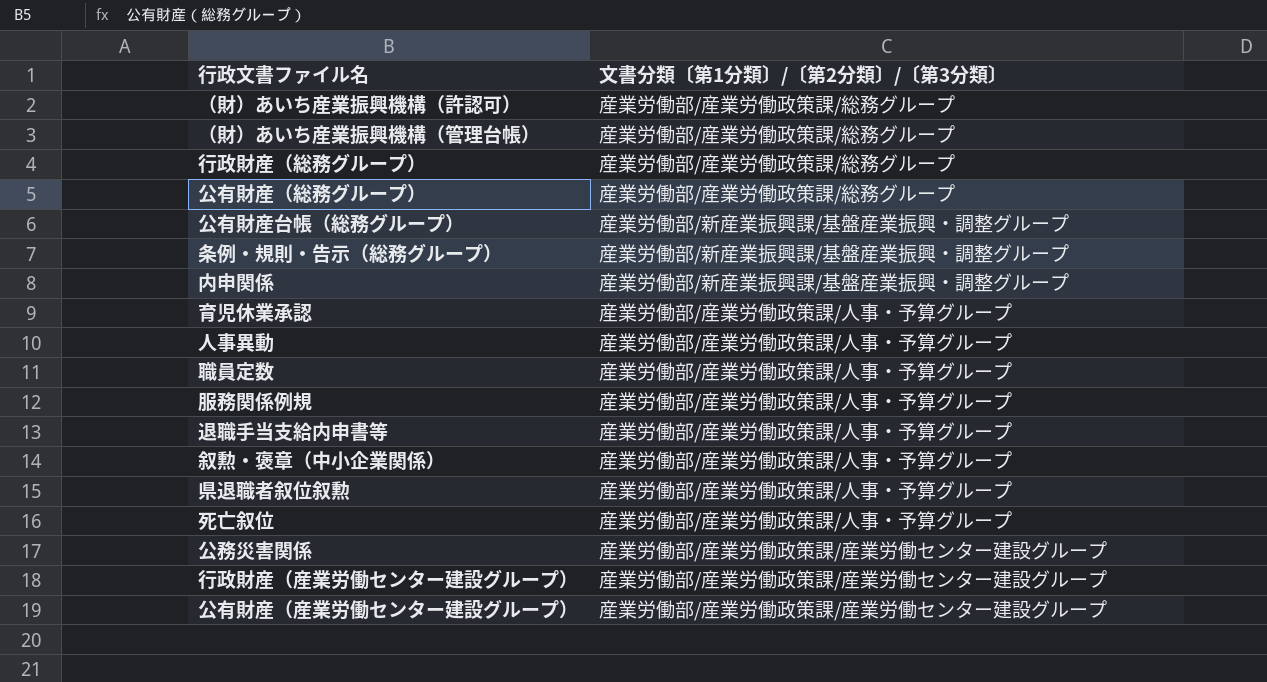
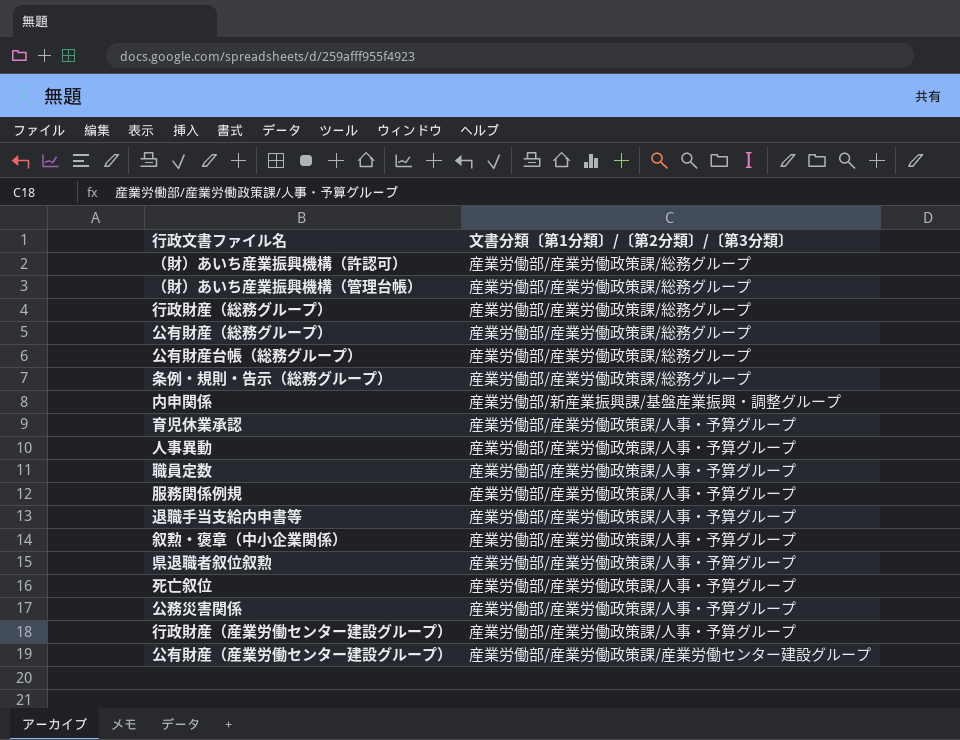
公有財産台帳（総務グループ） | 文書分類〔第1分類〕/〔第2分類〕/〔第3分類〕: 産業労働部/新産業振興課/基盤産業振興・調整グループ -> 産業労働部/産業労働政策課/総務グループ
条例・規則・告示（総務グループ） | 文書分類〔第1分類〕/〔第2分類〕/〔第3分類〕: 産業労働部/新産業振興課/基盤産業振興・調整グループ -> 産業労働部/産業労働政策課/総務グループ
公務災害関係 | 文書分類〔第1分類〕/〔第2分類〕/〔第3分類〕: 産業労働部/産業労働政策課/産業労働センター建設グループ -> 産業労働部/産業労働政策課/人事・予算グループ
行政財産（産業労働センター建設グループ） | 文書分類〔第1分類〕/〔第2分類〕/〔第3分類〕: 産業労働部/産業労働政策課/産業労働センター建設グループ -> 産業労働部/産業労働政策課/人事・予算グループ

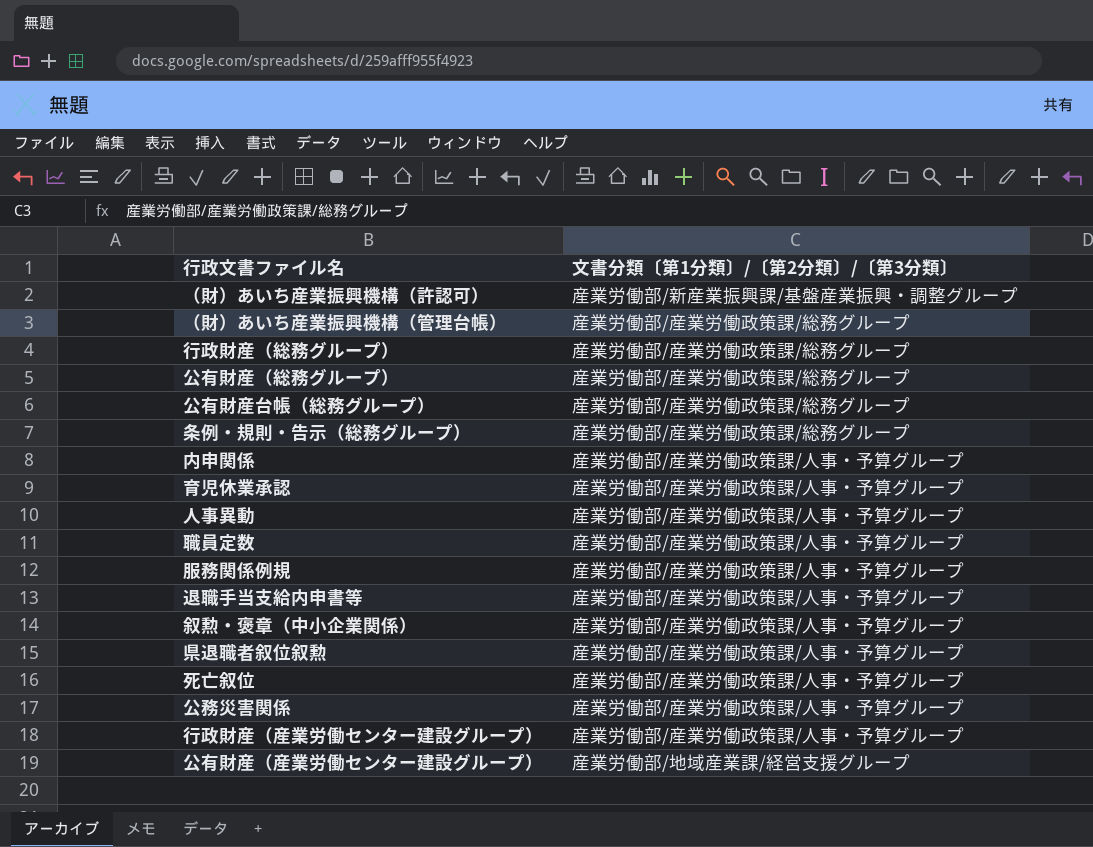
（財）あいち産業振興機構（許認可） | 文書分類〔第1分類〕/〔第2分類〕/〔第3分類〕: 産業労働部/産業労働政策課/総務グループ -> 産業労働部/新産業振興課/基盤産業振興・調整グループ
内申関係 | 文書分類〔第1分類〕/〔第2分類〕/〔第3分類〕: 産業労働部/新産業振興課/基盤産業振興・調整グループ -> 産業労働部/産業労働政策課/人事・予算グループ
公有財産（産業労働センター建設グループ） | 文書分類〔第1分類〕/〔第2分類〕/〔第3分類〕: 産業労働部/産業労働政策課/産業労働センター建設グループ -> 産業労働部/地域産業課/経営支援グループ

